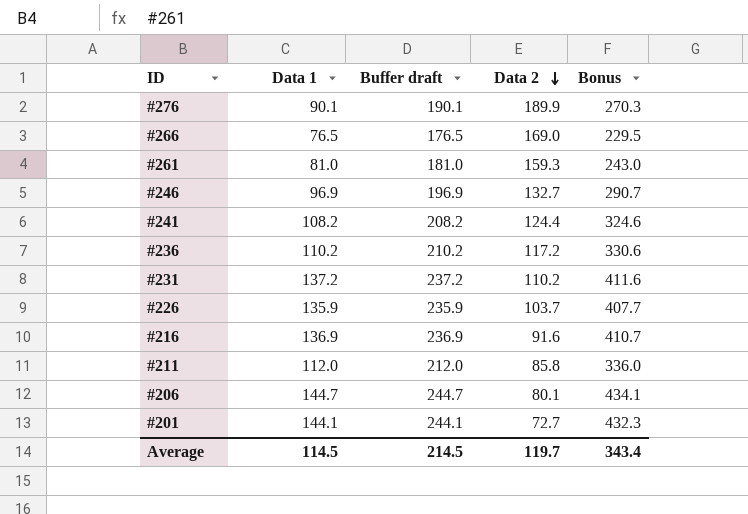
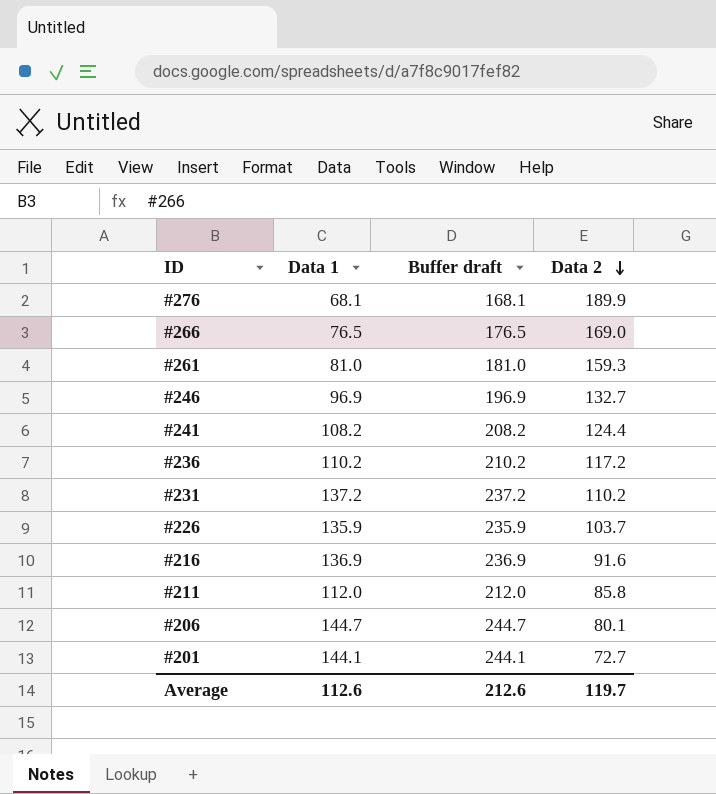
column Bonus | formula: [Data 1] * 3 -> none
#276 | Data 1: 90.1 -> 68.1
#276 | Buffer draft: 190.1 -> 168.1
Average | Data 1: 114.5 -> 112.6
Average | Buffer draft: 214.5 -> 212.6

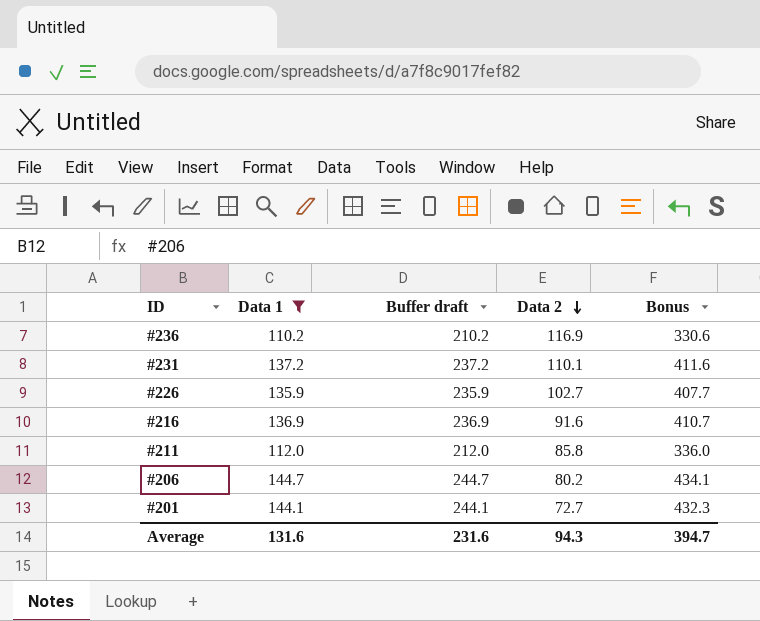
filter: none -> Data 1 >= 110.2
column Bonus | formula: none -> [Data 1] * 3
#236 | Data 2: 117.2 -> 116.9
#231 | Data 2: 110.2 -> 110.1
#226 | Data 2: 103.7 -> 102.7
#206 | Data 2: 80.1 -> 80.2
Average | Data 1: 112.6 -> 131.6
Average | Buffer draft: 212.6 -> 231.6
Average | Data 2: 119.7 -> 94.3

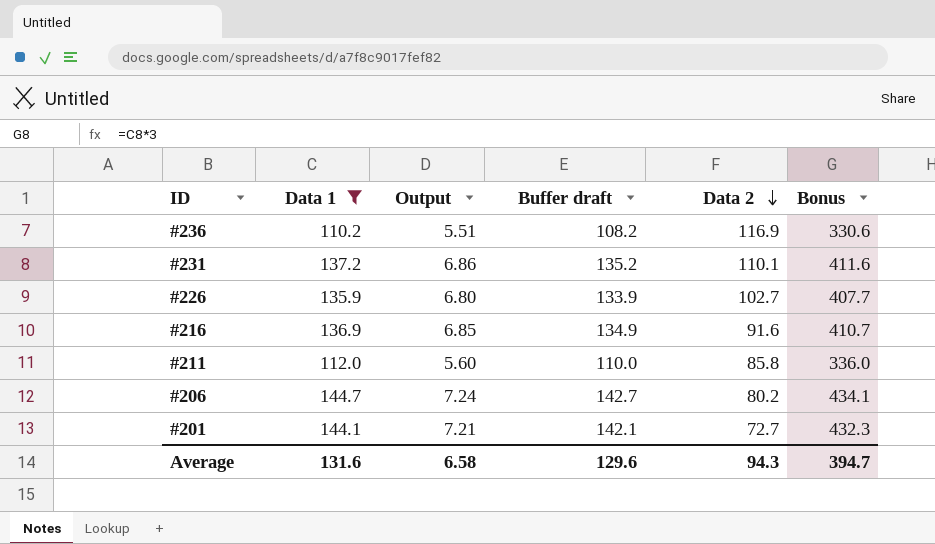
column Output | formula: none -> [Data 1] * 0.05
column Buffer draft | formula: [Data 1] + 100 -> [Data 1] - 2
Average | Buffer draft: 231.6 -> 129.6

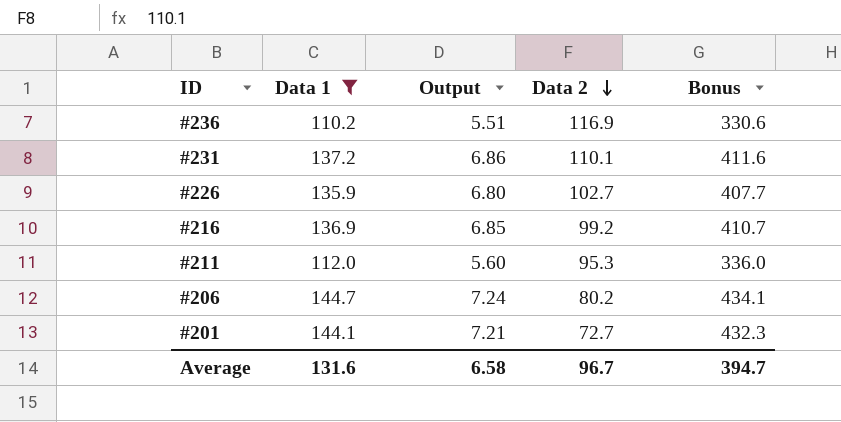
column Buffer draft | formula: [Data 1] - 2 -> none
#216 | Data 2: 91.6 -> 99.2
#211 | Data 2: 85.8 -> 95.3
Average | Data 2: 94.3 -> 96.7

